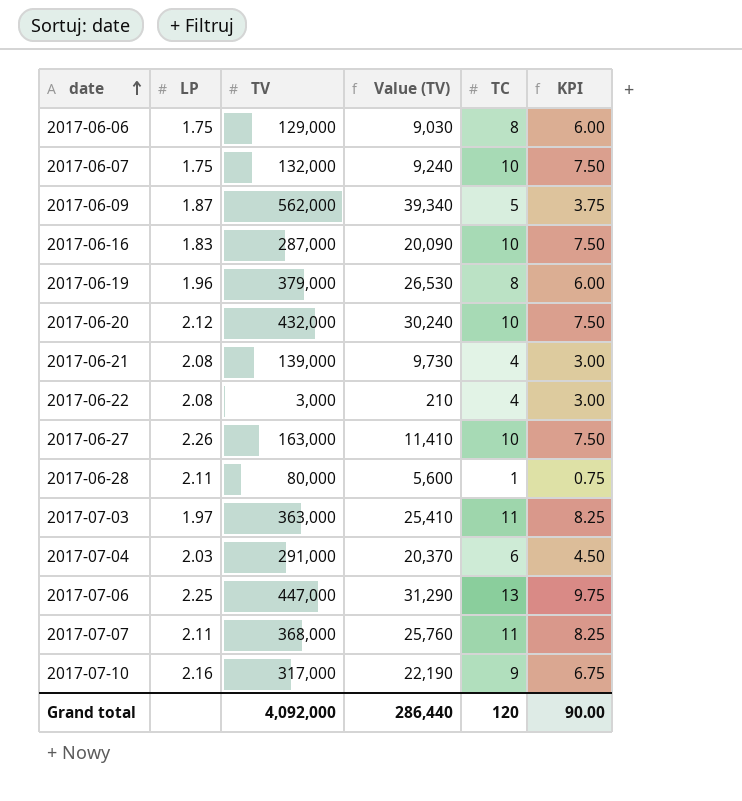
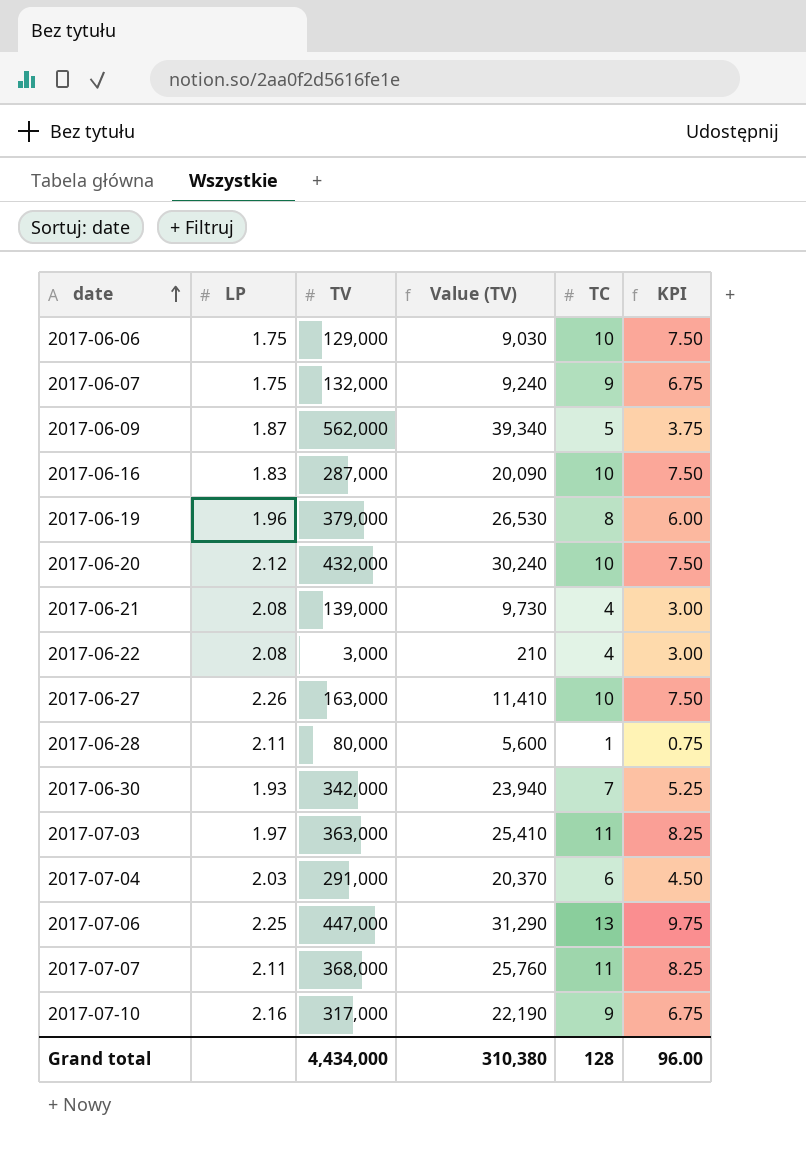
2017-06-06 | TC: 8 -> 10
2017-06-06 | KPI: 6.00 -> 7.50
2017-06-07 | TC: 10 -> 9
2017-06-07 | KPI: 7.50 -> 6.75
row 2017-06-30: none -> 1.93 | 342,000 | 23,940 | 7 | 5.25
Grand total | TV: 4,092,000 -> 4,434,000
Grand total | Value (TV): 286,440 -> 310,380
Grand total | TC: 120 -> 128
Grand total | KPI: 90.00 -> 96.00

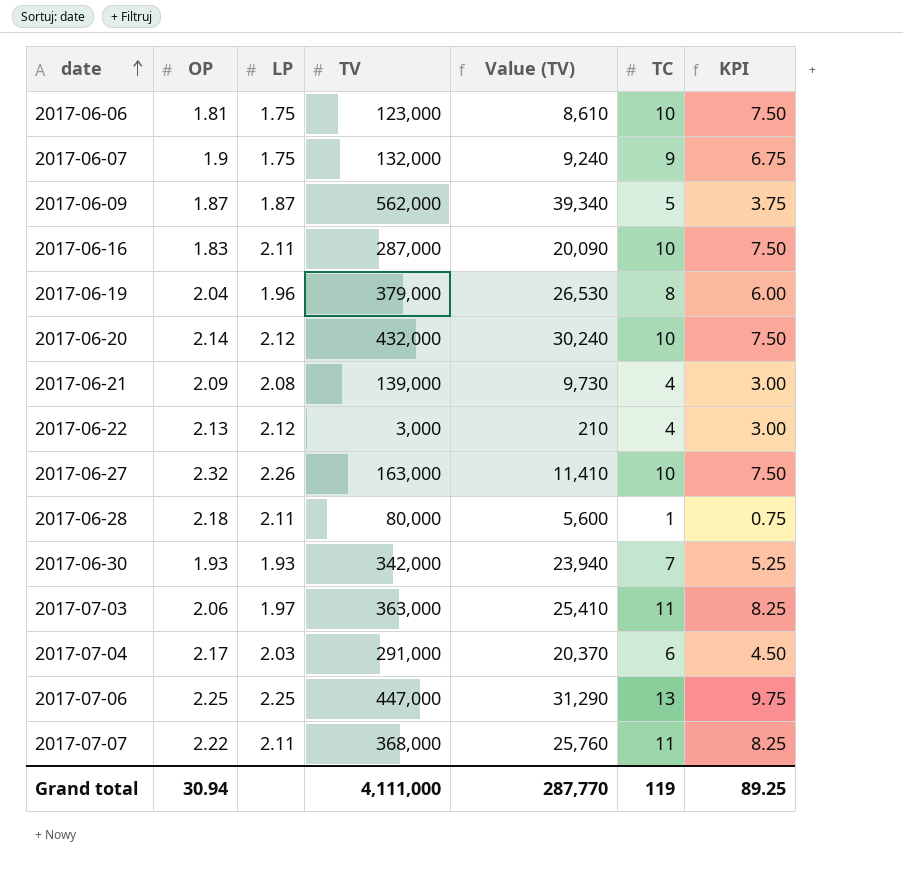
column OP | position: none -> 2
row 2017-07-10: 2.16 | 317,000 | 22,190 | 9 | 6.75 -> none
2017-06-06 | TV: 129,000 -> 123,000
2017-06-06 | Value (TV): 9,030 -> 8,610
2017-06-16 | LP: 1.83 -> 2.11
2017-06-22 | LP: 2.08 -> 2.12
Grand total | TV: 4,434,000 -> 4,111,000
Grand total | Value (TV): 310,380 -> 287,770
Grand total | TC: 128 -> 119
Grand total | KPI: 96.00 -> 89.25

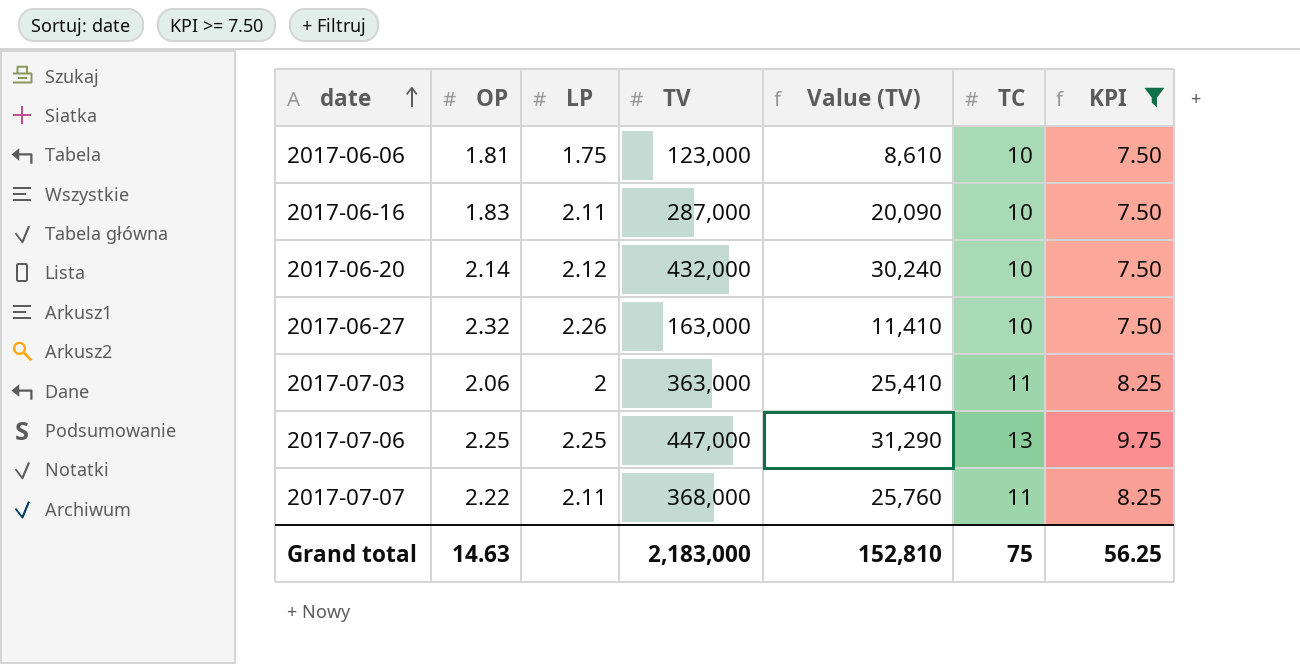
filter: none -> KPI >= 7.50
2017-07-03 | LP: 1.97 -> 2
Grand total | OP: 30.94 -> 14.63
Grand total | TV: 4,111,000 -> 2,183,000
Grand total | Value (TV): 287,770 -> 152,810
Grand total | TC: 119 -> 75
Grand total | KPI: 89.25 -> 56.25

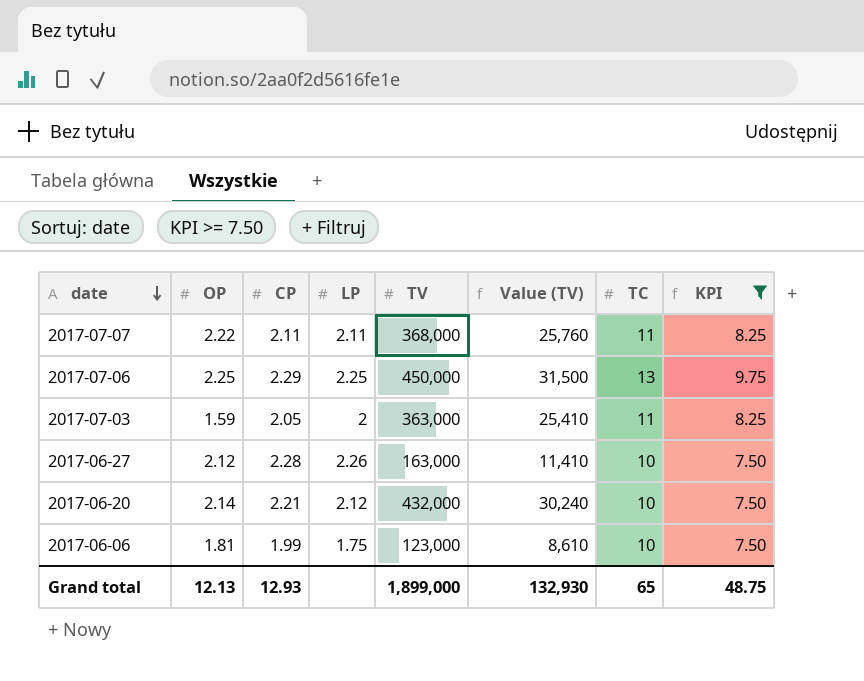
row order: date ascending -> date descending
column CP | position: none -> 3
row 2017-06-16: 1.83 | 2.11 | 287,000 | 20,090 | 10 | 7.50 -> none
2017-07-06 | TV: 447,000 -> 450,000
2017-07-06 | Value (TV): 31,290 -> 31,500
2017-07-03 | OP: 2.06 -> 1.59
2017-06-27 | OP: 2.32 -> 2.12
Grand total | OP: 14.63 -> 12.13
Grand total | TV: 2,183,000 -> 1,899,000
Grand total | Value (TV): 152,810 -> 132,930
Grand total | TC: 75 -> 65
Grand total | KPI: 56.25 -> 48.75

